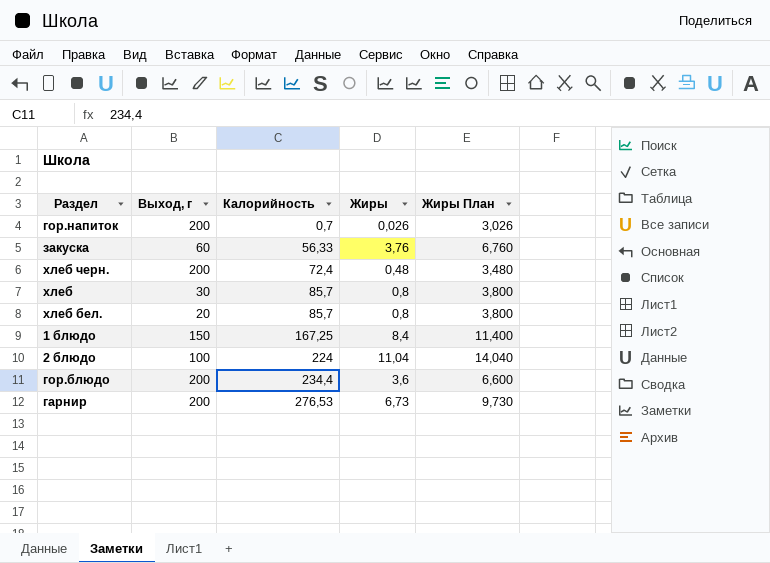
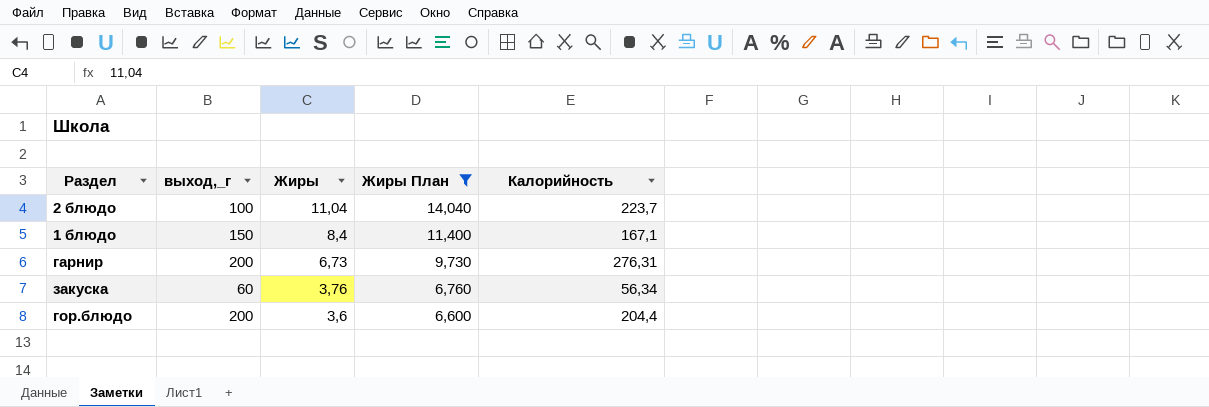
filter: none -> Жиры План >= 6,600
row order: Калорийность ascending -> Жиры descending
column name: Выход, г -> выход,_г
column Калорийность | position: 3 -> 5
2 блюдо | Калорийность: 224 -> 223,7
1 блюдо | Калорийность: 167,25 -> 167,1
гарнир | Калорийность: 276,53 -> 276,31
закуска | Калорийность: 56,33 -> 56,34
гор.блюдо | Калорийность: 234,4 -> 204,4

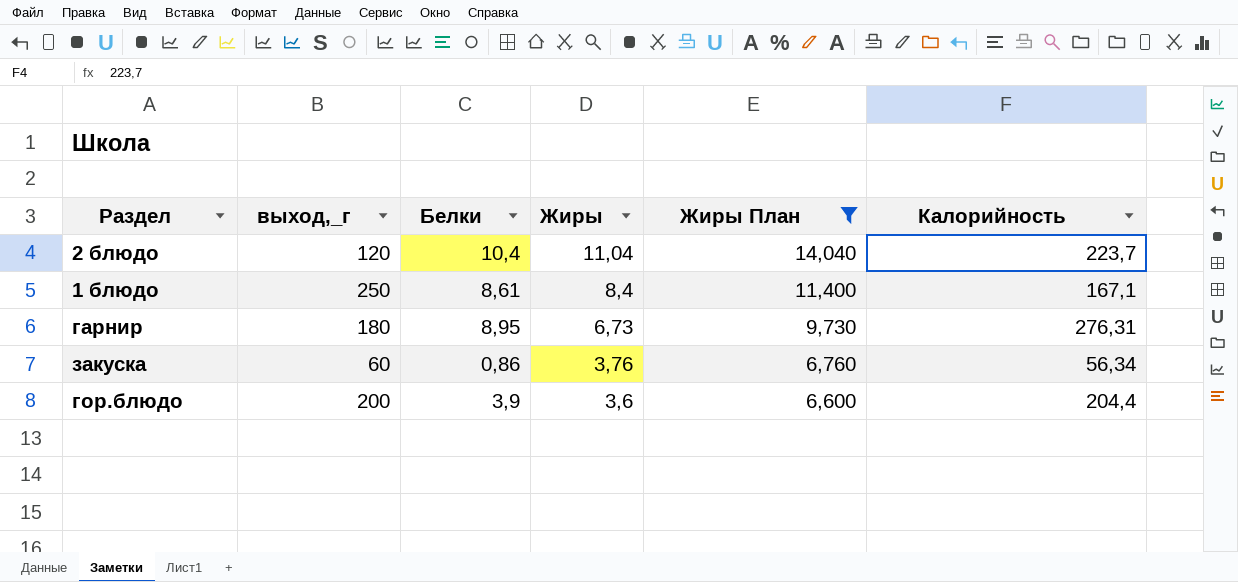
column Белки | position: none -> 3
2 блюдо | выход,_г: 100 -> 120
1 блюдо | выход,_г: 150 -> 250
гарнир | выход,_г: 200 -> 180

